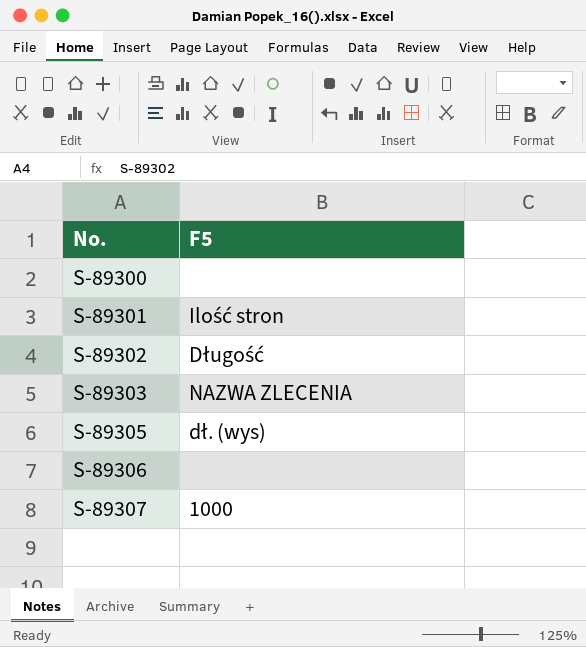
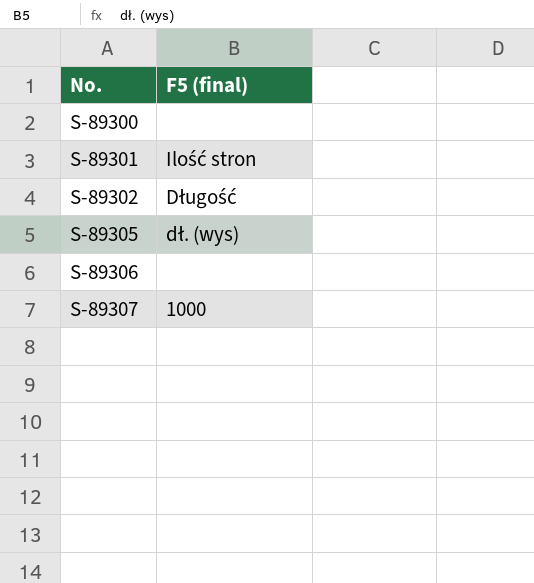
column name: F5 -> F5 (final)
row S-89303: NAZWA ZLECENIA -> none

